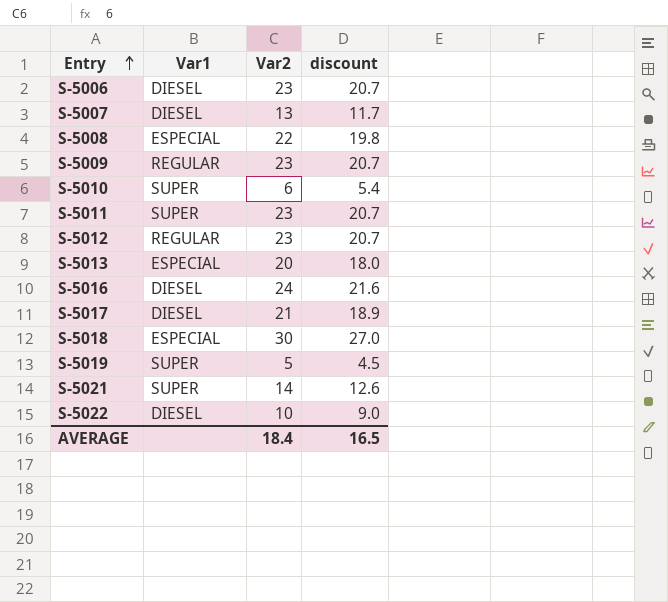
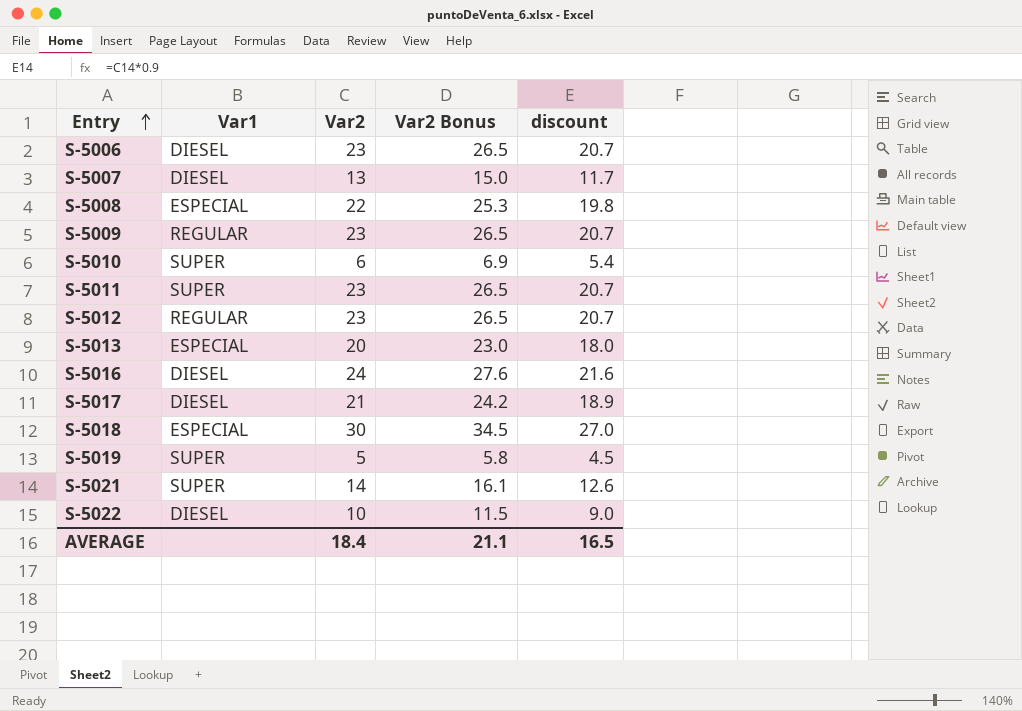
column Var2 Bonus | formula: none -> [Var2] * 1.15

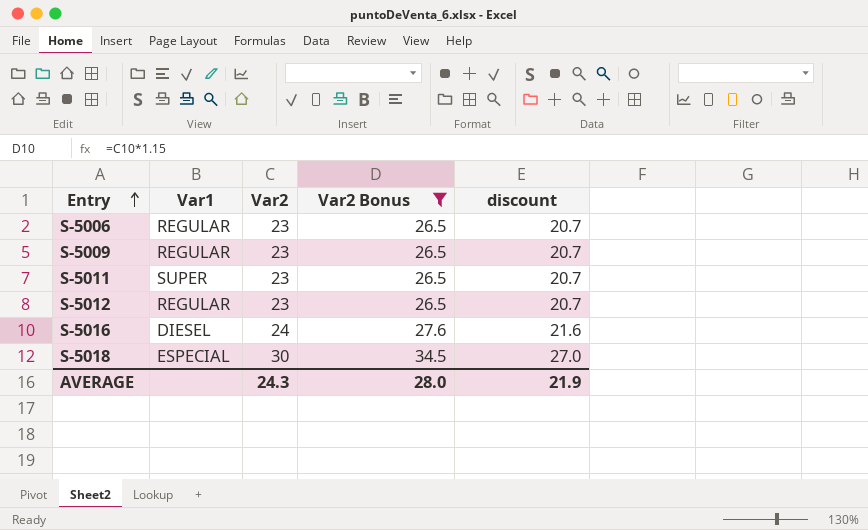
filter: none -> Var2 Bonus >= 26.5
S-5006 | Var1: DIESEL -> REGULAR
AVERAGE | Var2: 18.4 -> 24.3
AVERAGE | Var2 Bonus: 21.1 -> 28.0
AVERAGE | discount: 16.5 -> 21.9

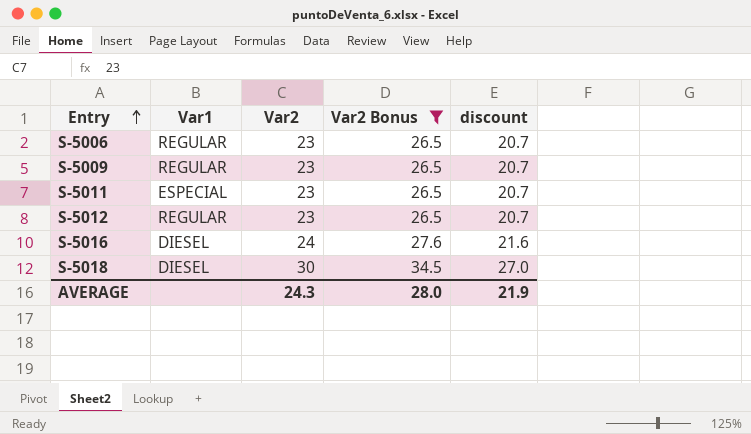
S-5011 | Var1: SUPER -> ESPECIAL
S-5018 | Var1: ESPECIAL -> DIESEL

